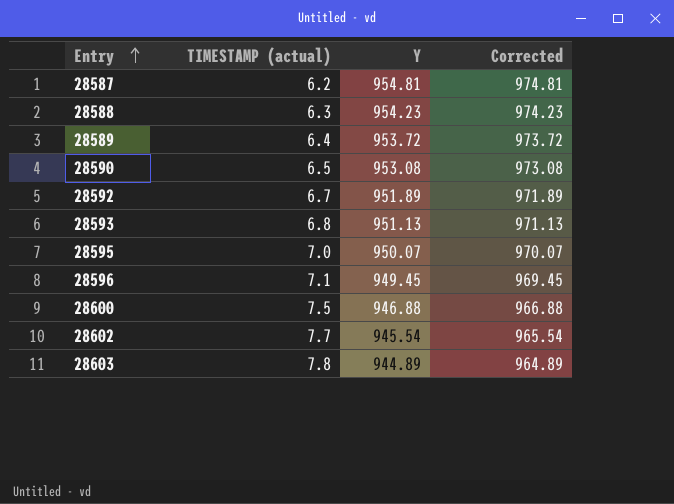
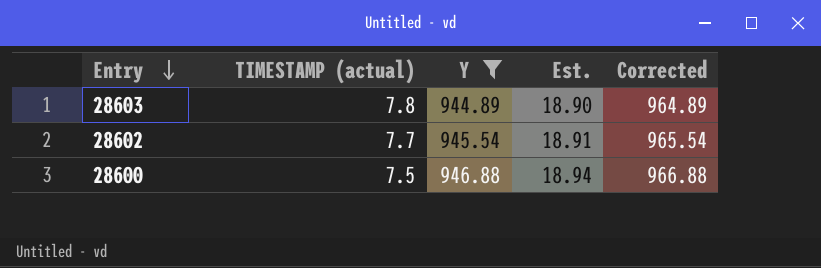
filter: none -> Y <= 946.88
row order: Entry ascending -> Entry descending
column Est. | formula: none -> [Y] * 0.02

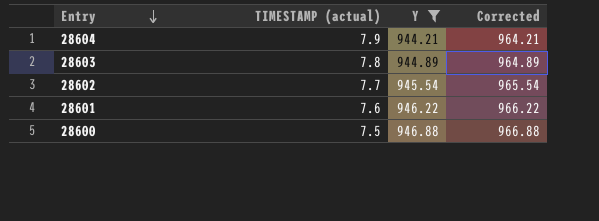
column Est. | formula: [Y] * 0.02 -> none
row 28604: none -> 7.9 | 944.21 | 964.21
row 28601: none -> 7.6 | 946.22 | 966.22

